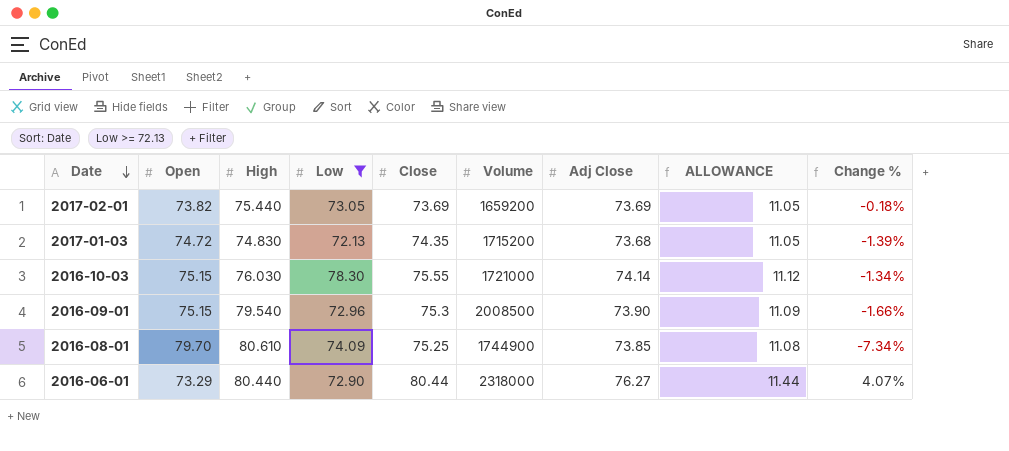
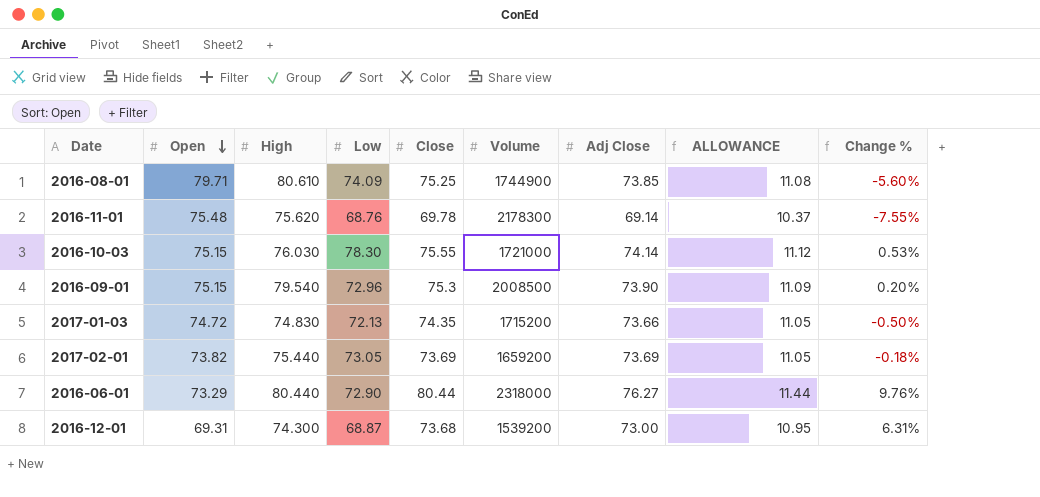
filter: Low >= 72.13 -> none
row order: Date descending -> Open descending
column Change % | formula: ([Adj Close] - [Open]) / [Open] -> ([Close] - [Open]) / [Open]
2016-08-01 | Open: 79.70 -> 79.71
2017-01-03 | Adj Close: 73.68 -> 73.66

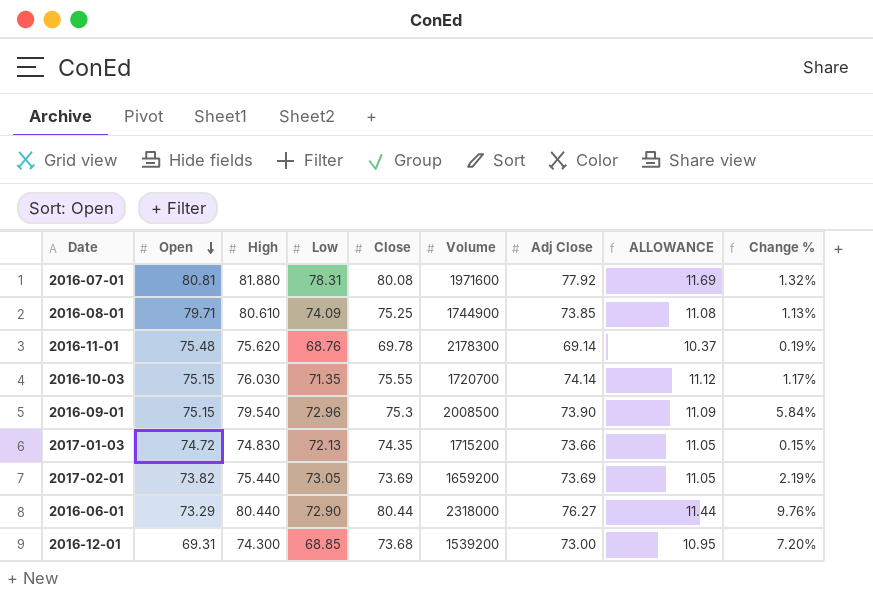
column Change % | formula: ([Close] - [Open]) / [Open] -> ([High] - [Open]) / [Open]
row 2016-07-01: none -> 80.81 | 81.880 | 78.31 | 80.08 | 1971600 | 77.92 | 11.69 | 1.32%
2016-10-03 | Low: 78.30 -> 71.35
2016-10-03 | Volume: 1721000 -> 1720700
2016-12-01 | Low: 68.87 -> 68.85

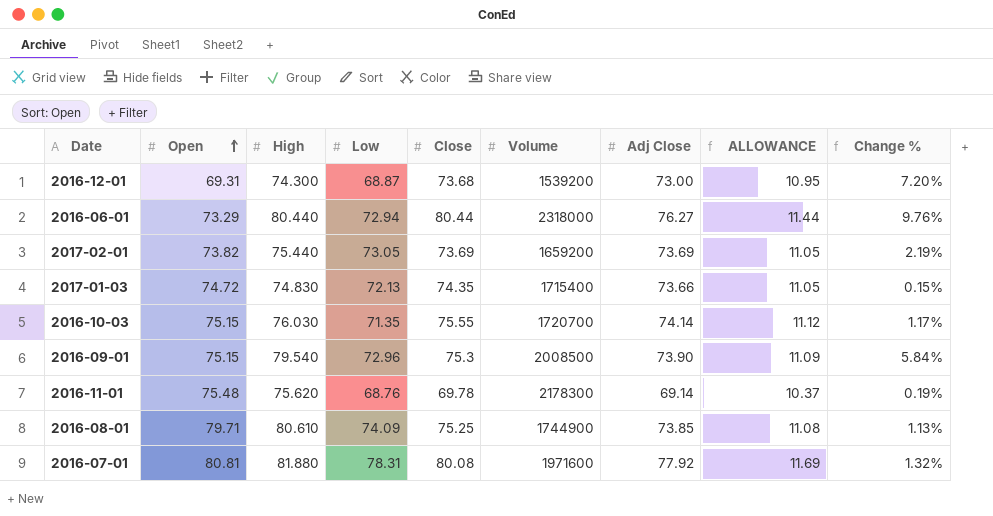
row order: Open descending -> Open ascending
2016-12-01 | Low: 68.85 -> 68.87
2016-06-01 | Low: 72.90 -> 72.94
2017-01-03 | Volume: 1715200 -> 1715400

